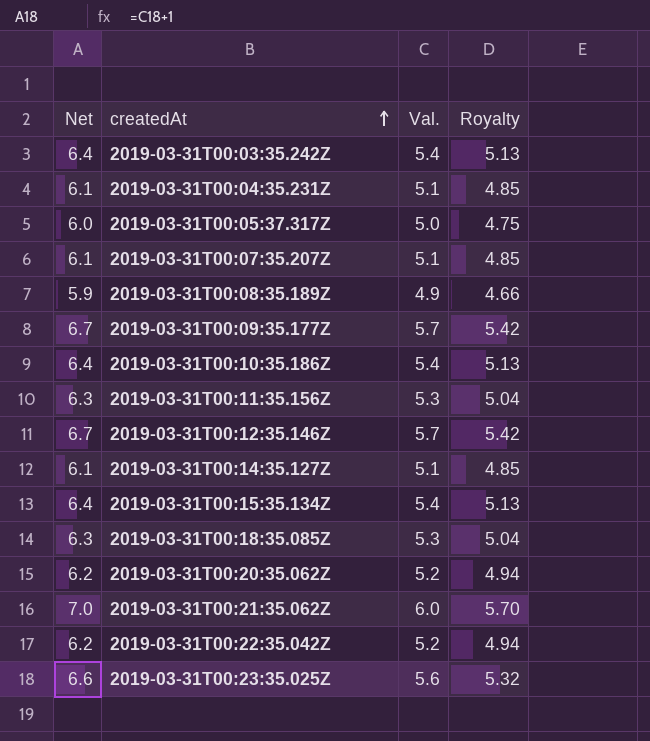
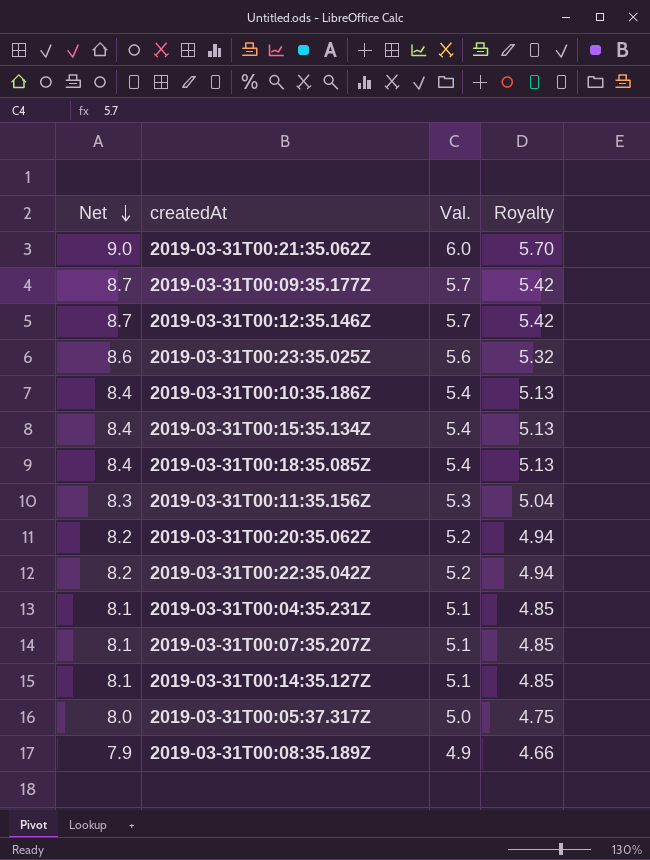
row order: createdAt ascending -> Net descending
column Net | formula: [Val.] + 1 -> [Val.] + 3
row 2019-03-31T00:03:35.242Z: 6.4 | 5.4 | 5.13 -> none
2019-03-31T00:18:35.085Z | Val.: 5.3 -> 5.4
2019-03-31T00:18:35.085Z | Royalty: 5.04 -> 5.13

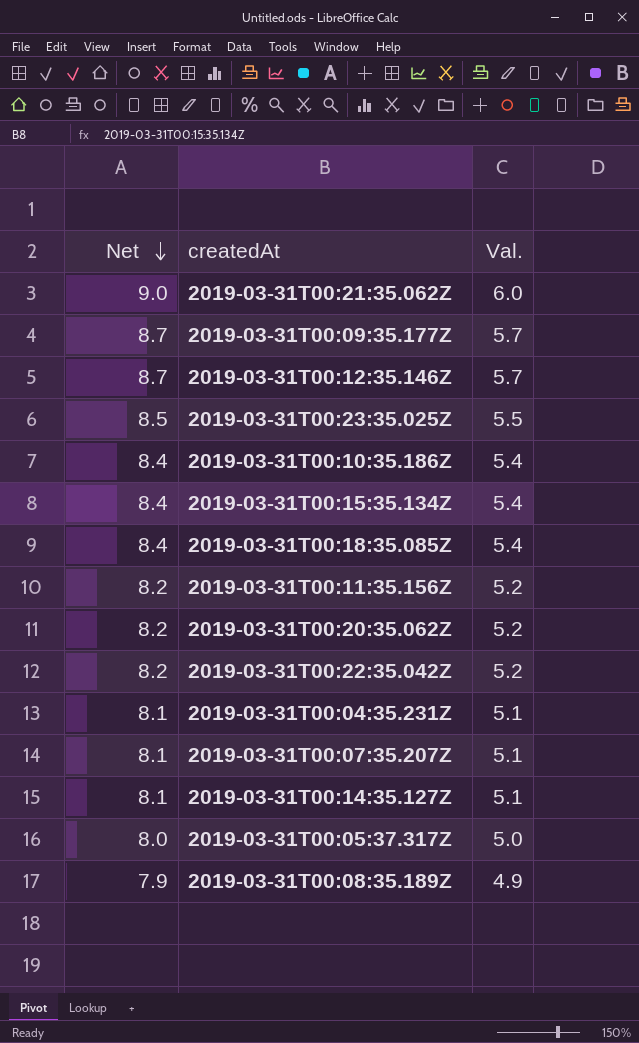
column Royalty | formula: [Val.] * 0.95 -> none
2019-03-31T00:23:35.025Z | Net: 8.6 -> 8.5
2019-03-31T00:23:35.025Z | Val.: 5.6 -> 5.5
2019-03-31T00:11:35.156Z | Net: 8.3 -> 8.2
2019-03-31T00:11:35.156Z | Val.: 5.3 -> 5.2

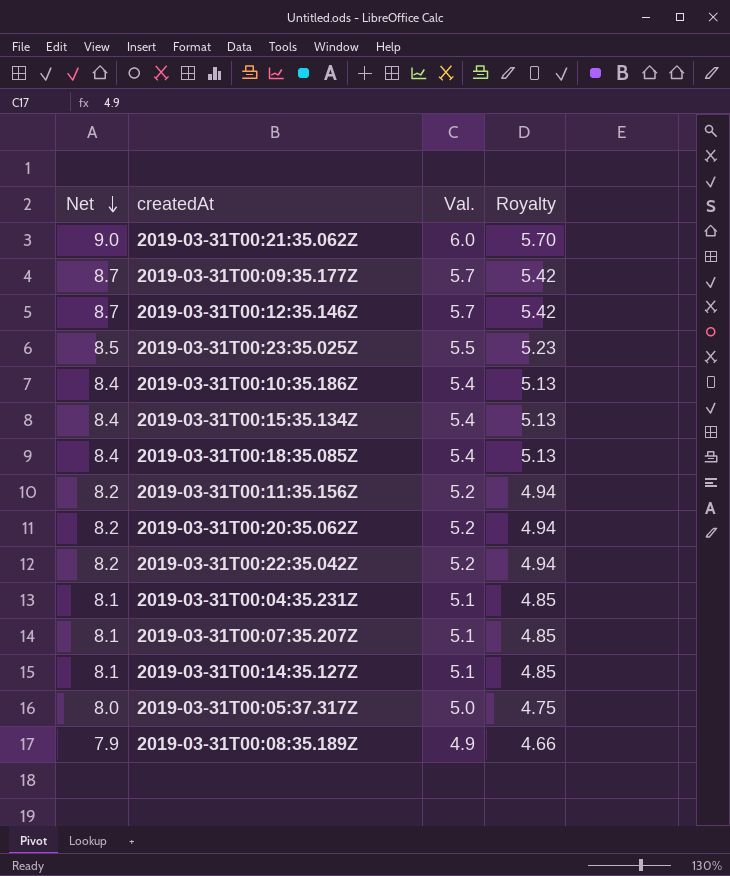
column Royalty | formula: none -> [Val.] * 0.95

